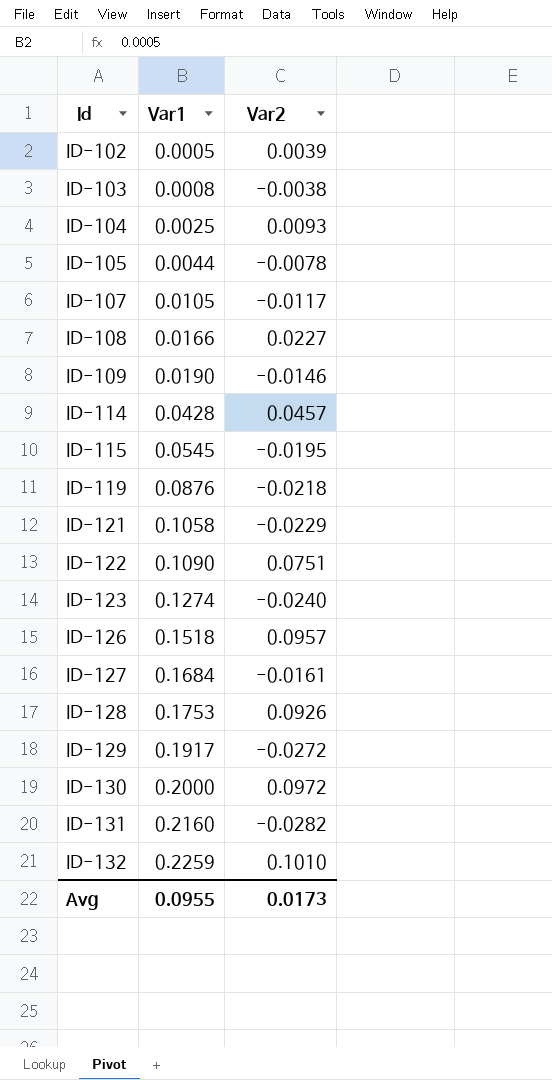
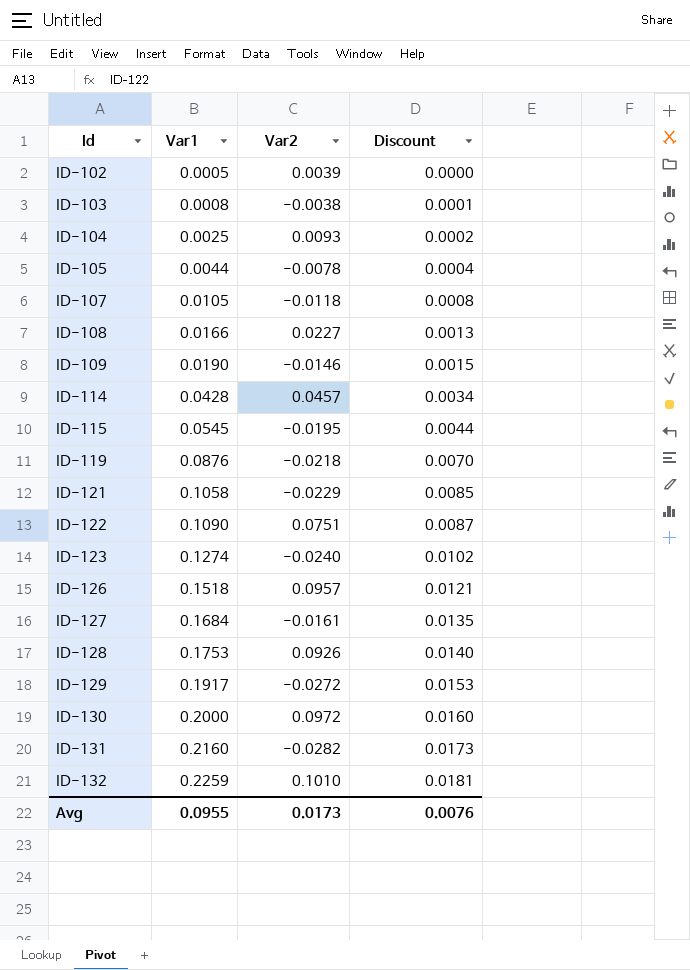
column Discount | formula: none -> [Var1] * 0.08
ID-107 | Var2: -0.0117 -> -0.0118

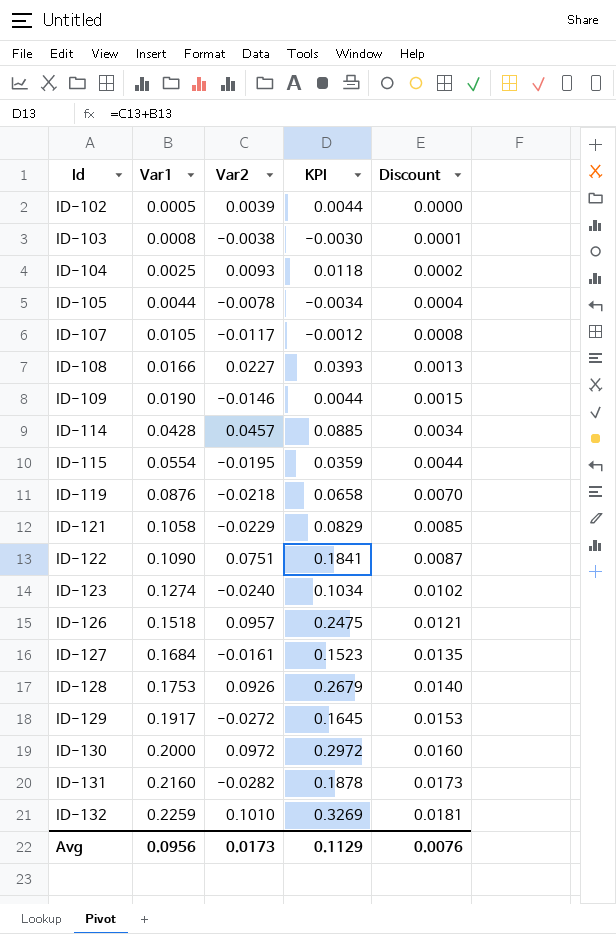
column KPI | formula: none -> [Var1] + [Var2]
ID-107 | Var2: -0.0118 -> -0.0117
ID-115 | Var1: 0.0545 -> 0.0554
Avg | Var1: 0.0955 -> 0.0956

